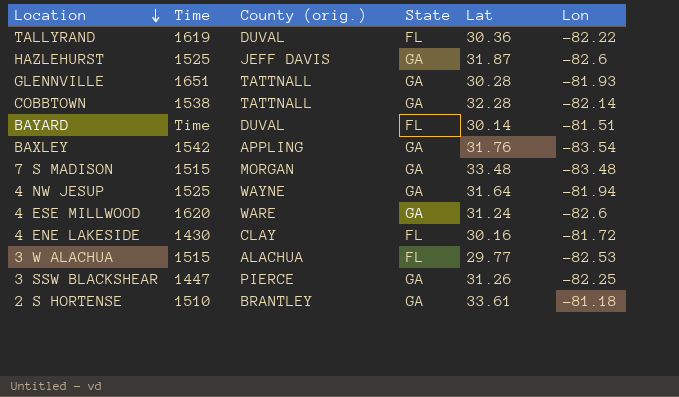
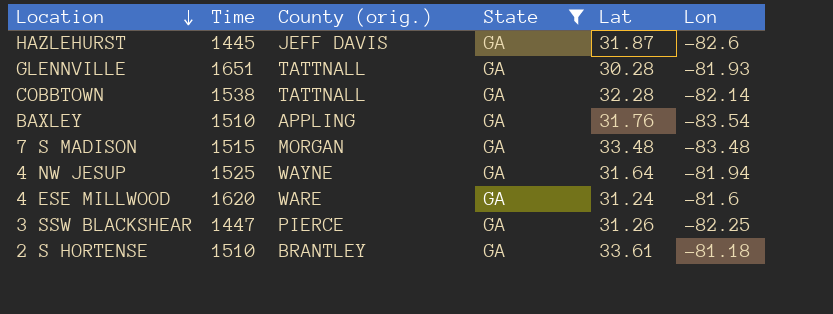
filter: none -> State = GA
HAZLEHURST | Time: 1525 -> 1445
BAXLEY | Time: 1542 -> 1510
4 ESE MILLWOOD | Lon: -82.6 -> -81.6

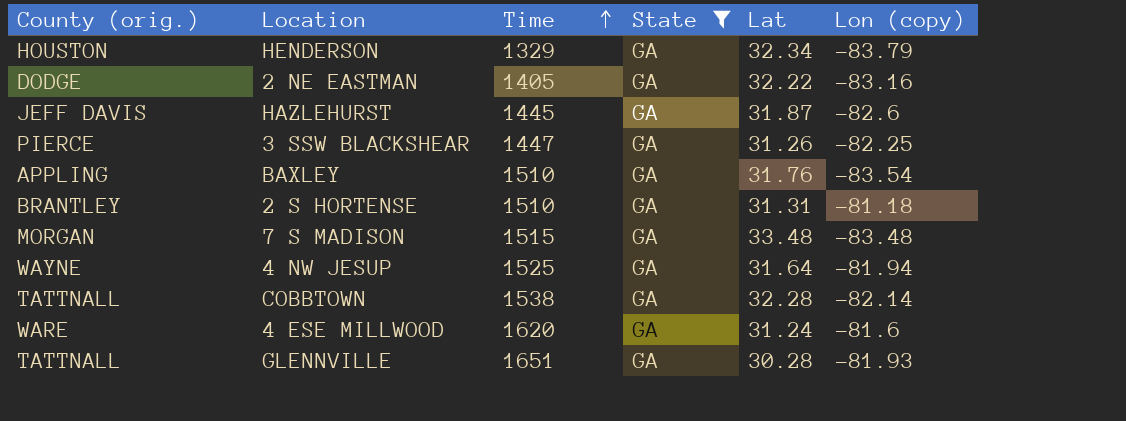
row order: Location descending -> Time ascending
column County (orig.) | position: 3 -> 1
column name: Lon -> Lon (copy)
row HENDERSON: none -> HOUSTON | 1329 | GA | 32.34 | -83.79
row 2 NE EASTMAN: none -> DODGE | 1405 | GA | 32.22 | -83.16
2 S HORTENSE | Lat: 33.61 -> 31.31

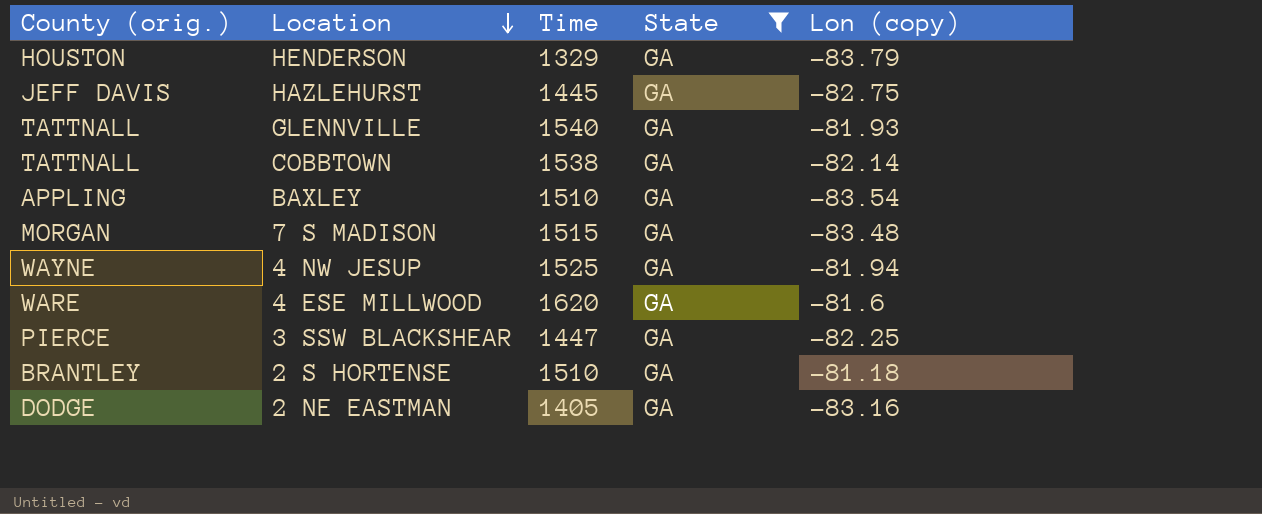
row order: Time ascending -> Location descending
column Lat | position: 5 -> none
HAZLEHURST | Lon (copy): -82.6 -> -82.75
GLENNVILLE | Time: 1651 -> 1540

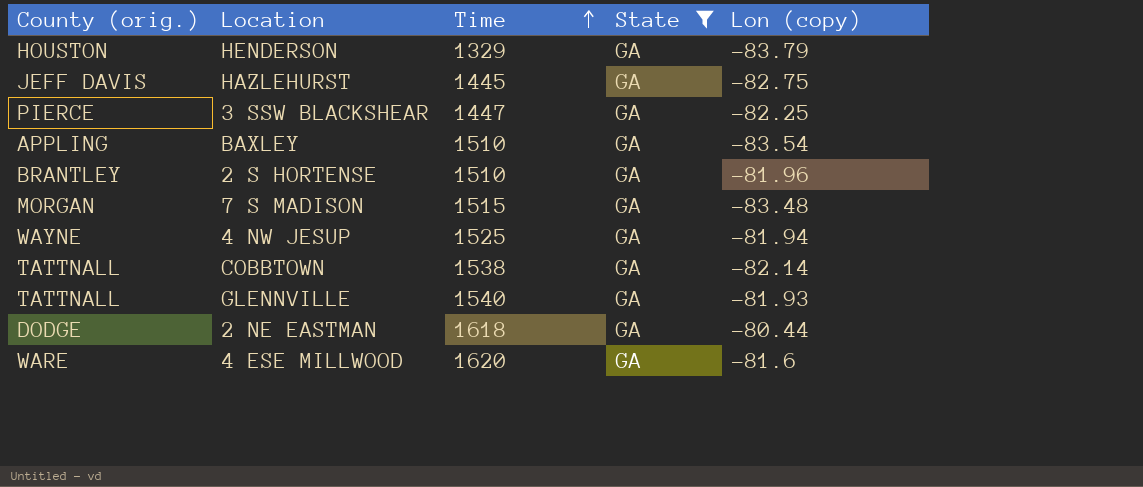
row order: Location descending -> Time ascending
2 S HORTENSE | Lon (copy): -81.18 -> -81.96
2 NE EASTMAN | Time: 1405 -> 1618
2 NE EASTMAN | Lon (copy): -83.16 -> -80.44

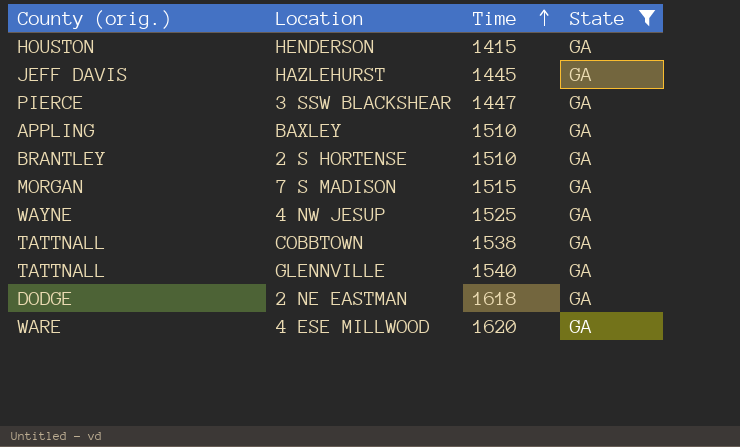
column Lon (copy) | position: 5 -> none
HENDERSON | Time: 1329 -> 1415

